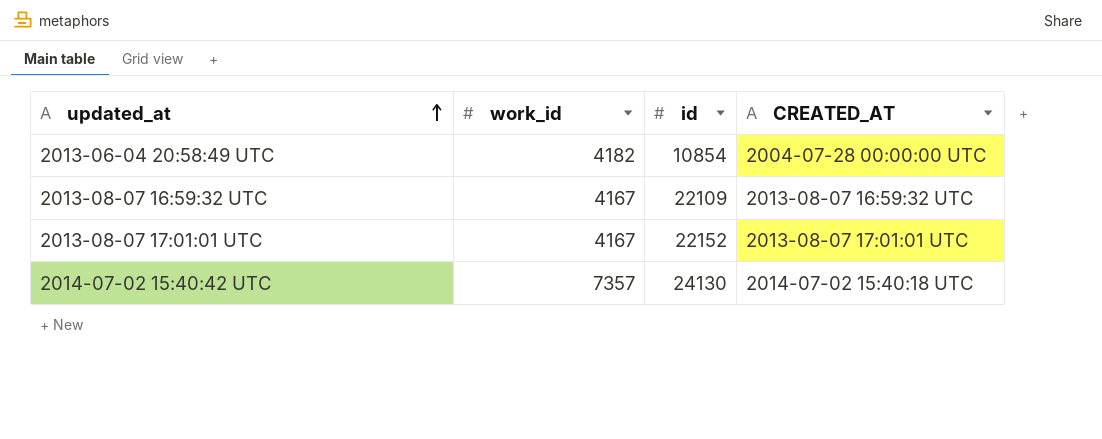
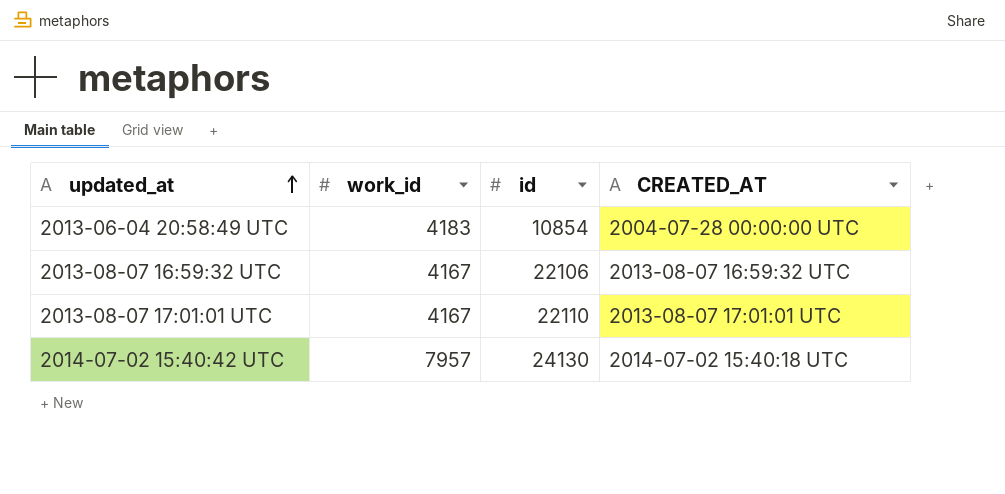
2013-06-04 20:58:49 UTC | work_id: 4182 -> 4183
2013-08-07 16:59:32 UTC | id: 22109 -> 22106
2013-08-07 17:01:01 UTC | id: 22152 -> 22110
2014-07-02 15:40:42 UTC | work_id: 7357 -> 7957

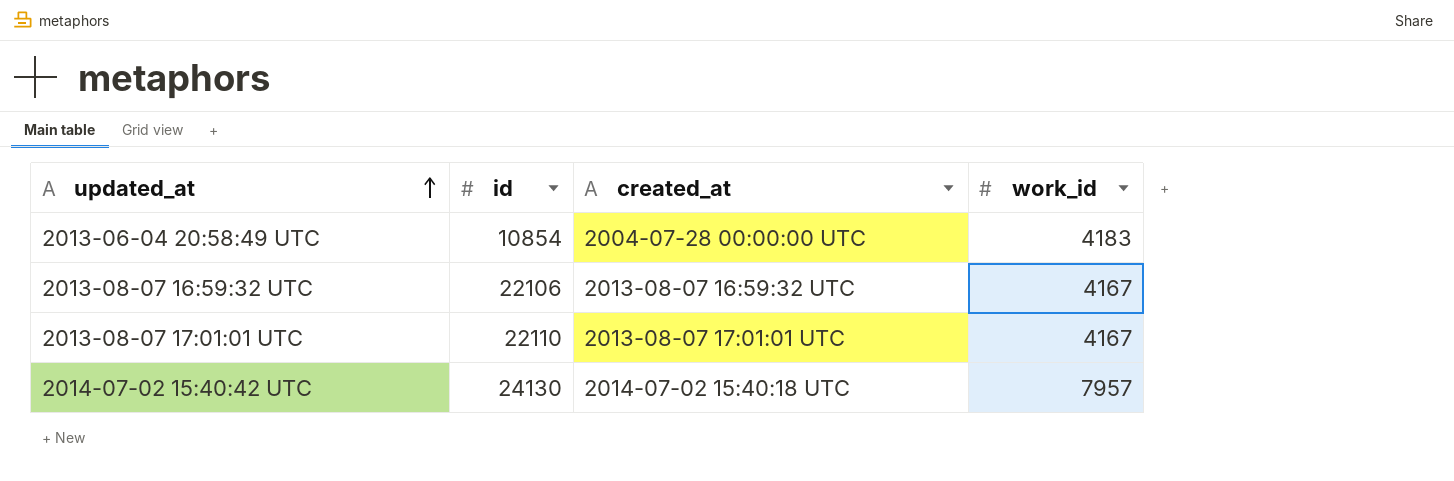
column name: CREATED_AT -> created_at
column work_id | position: 2 -> 4

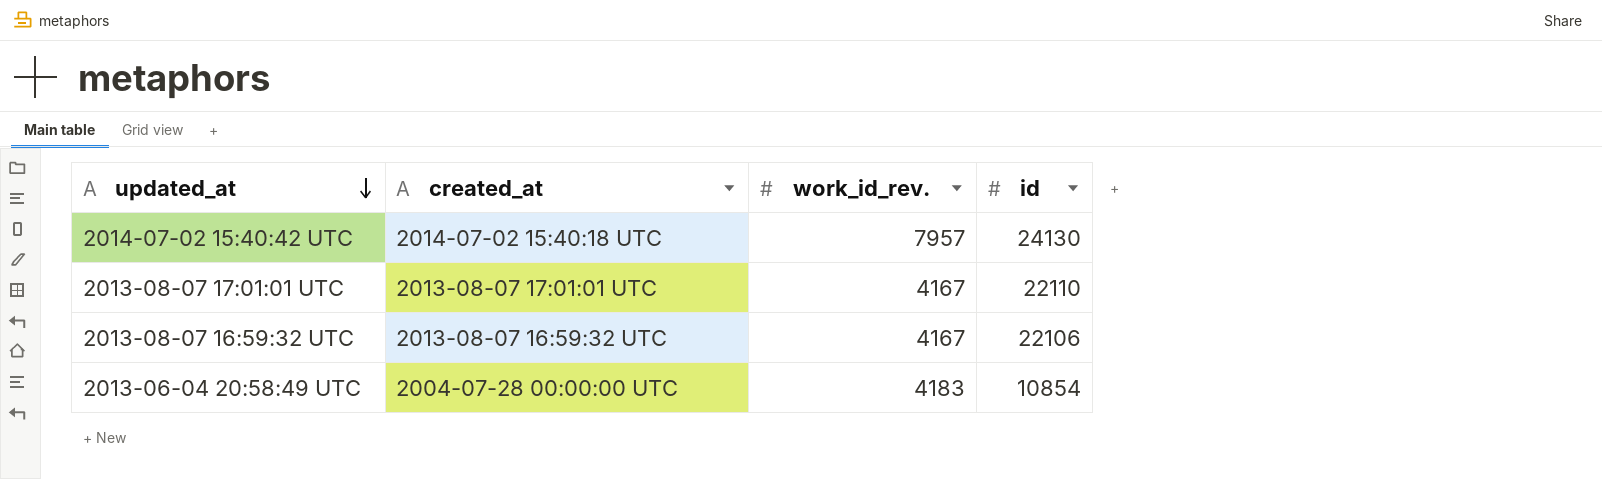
row order: updated_at ascending -> updated_at descending
column name: work_id -> work_id_rev.
column id | position: 2 -> 4

